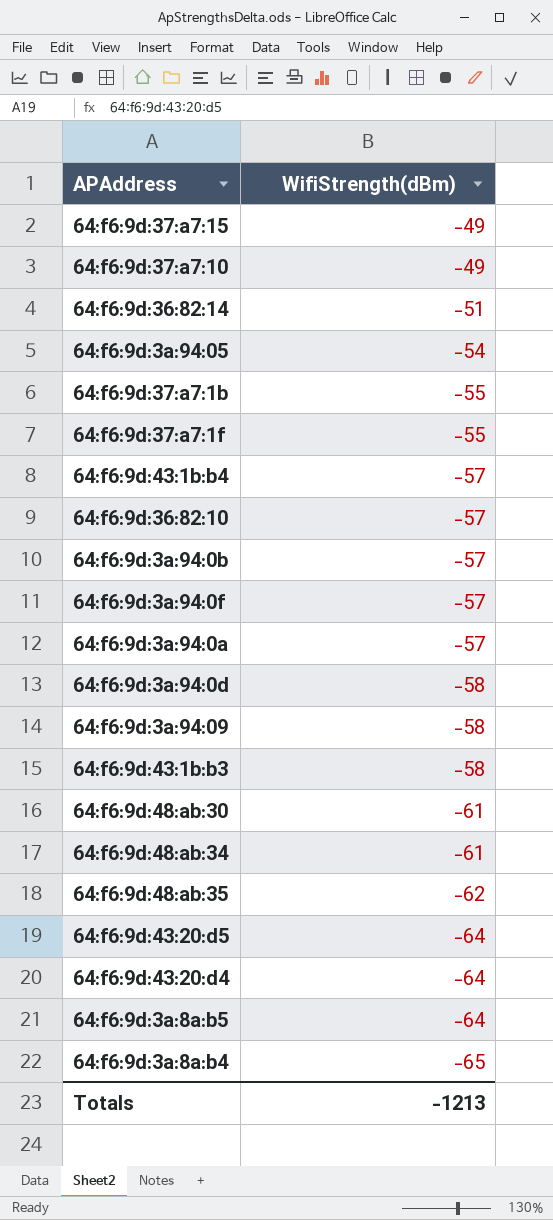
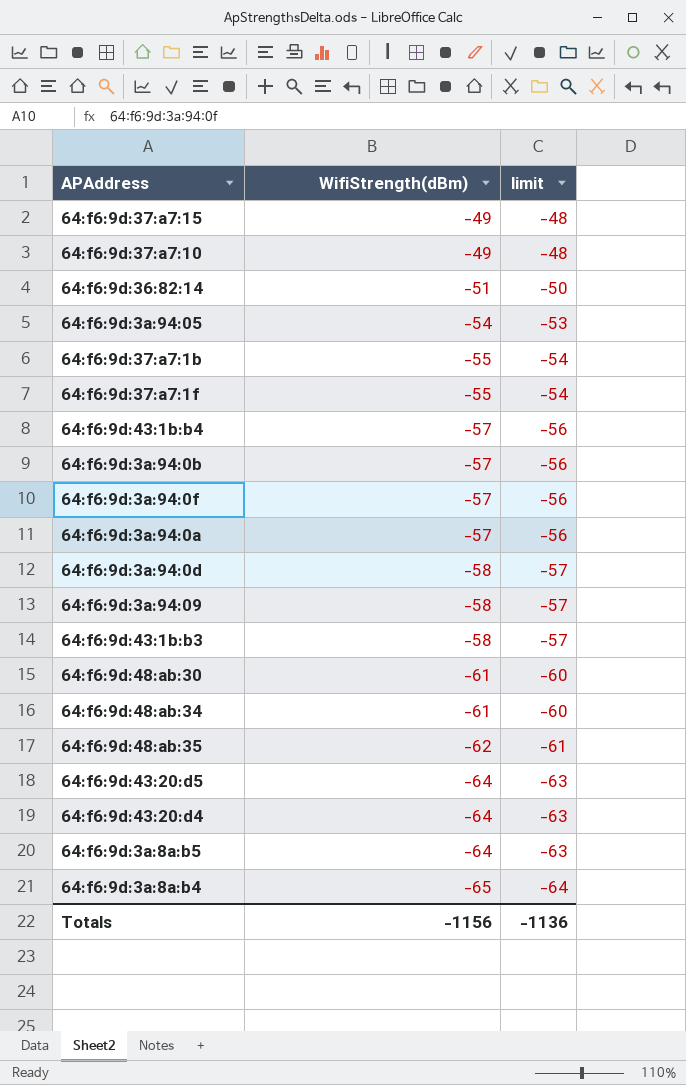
column limit | formula: none -> [WifiStrength(dBm)] + 1
row 64:f6:9d:36:82:10: -57 -> none
Totals | WifiStrength(dBm): -1213 -> -1156

